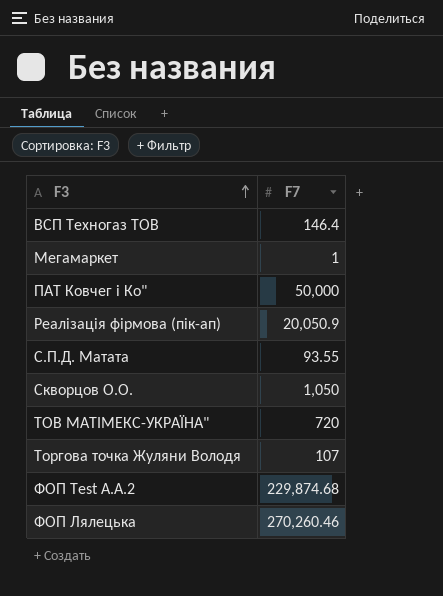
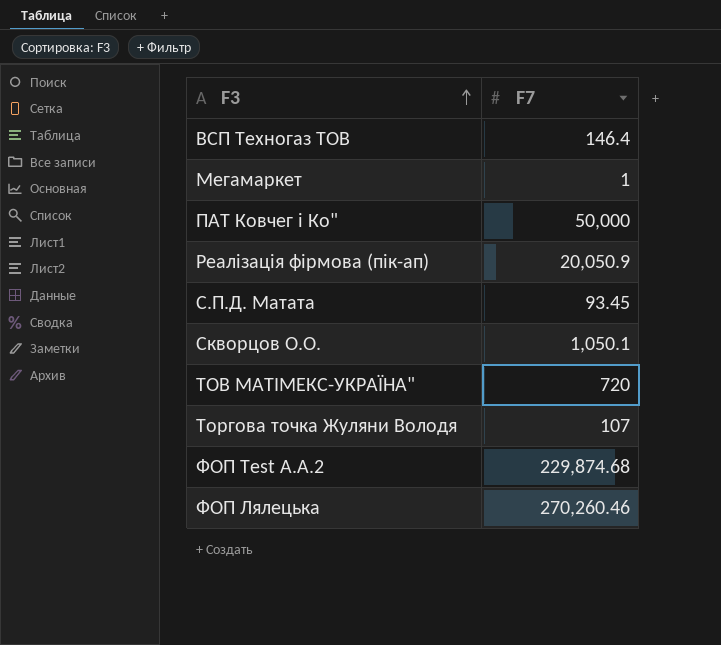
С.П.Д. Матата | F7: 93.55 -> 93.45
Скворцов О.О. | F7: 1,050 -> 1,050.1

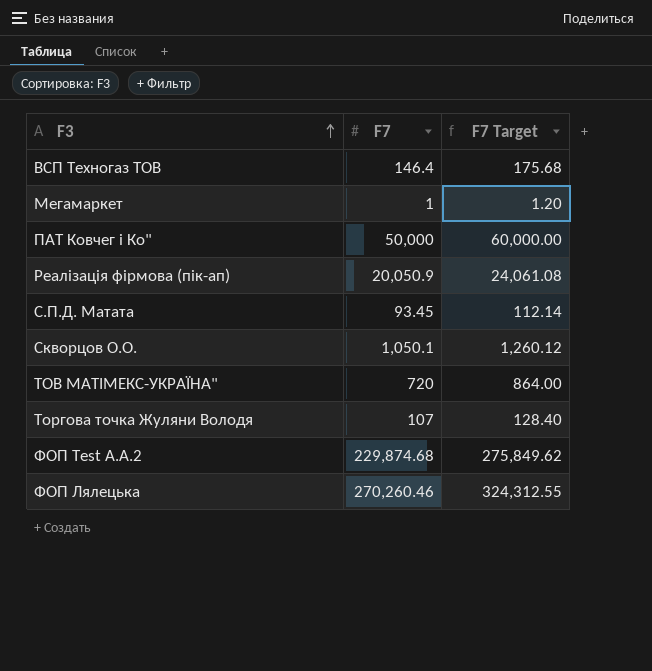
column F7 Target | formula: none -> [F7] * 1.2

